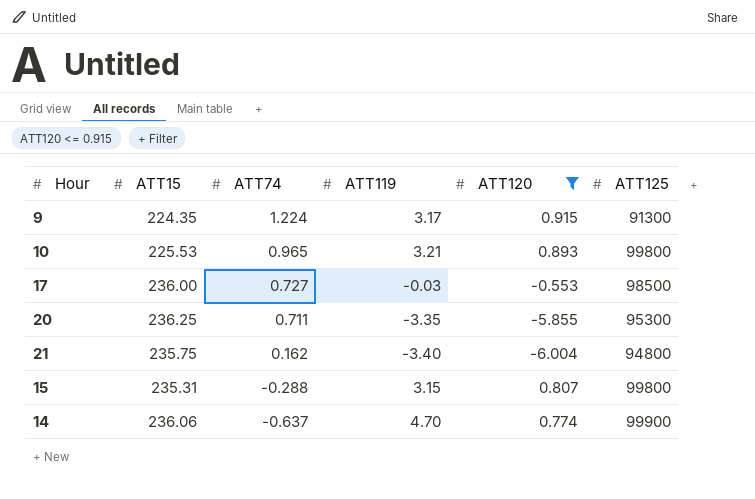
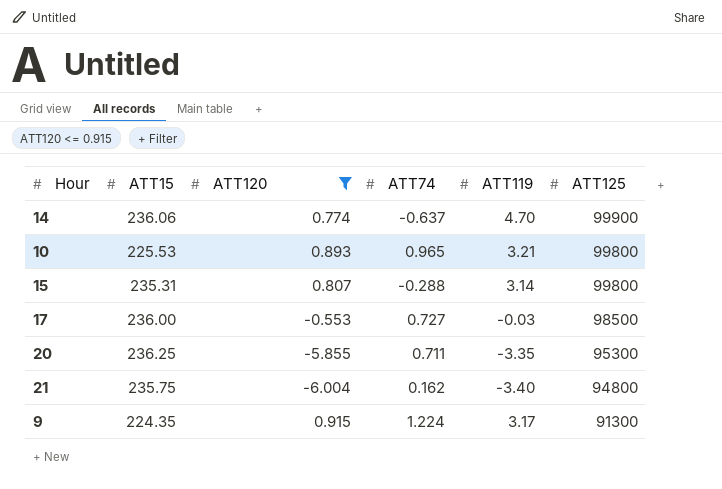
row order: ATT74 descending -> ATT125 descending
column ATT120 | position: 5 -> 3
15 | ATT119: 3.15 -> 3.14

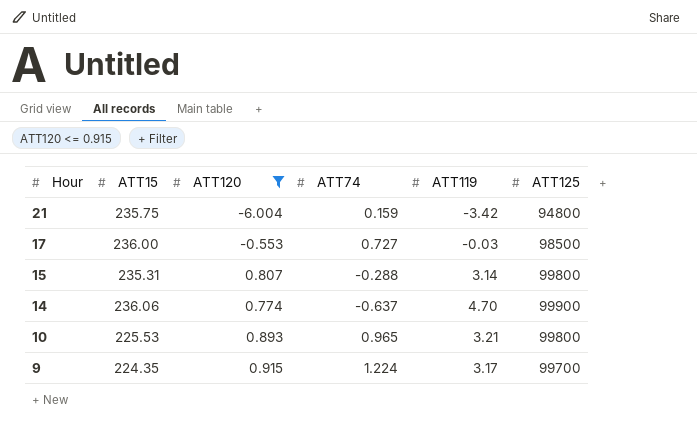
row order: ATT125 descending -> Hour descending
row 20: 236.25 | -5.855 | 0.711 | -3.35 | 95300 -> none
21 | ATT74: 0.162 -> 0.159
21 | ATT119: -3.40 -> -3.42
9 | ATT125: 91300 -> 99700

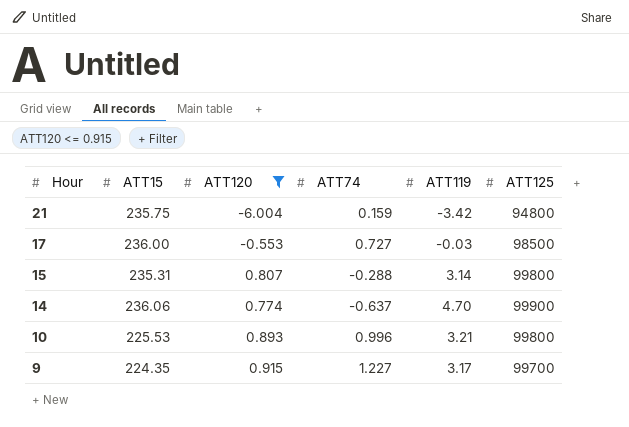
10 | ATT74: 0.965 -> 0.996
9 | ATT74: 1.224 -> 1.227

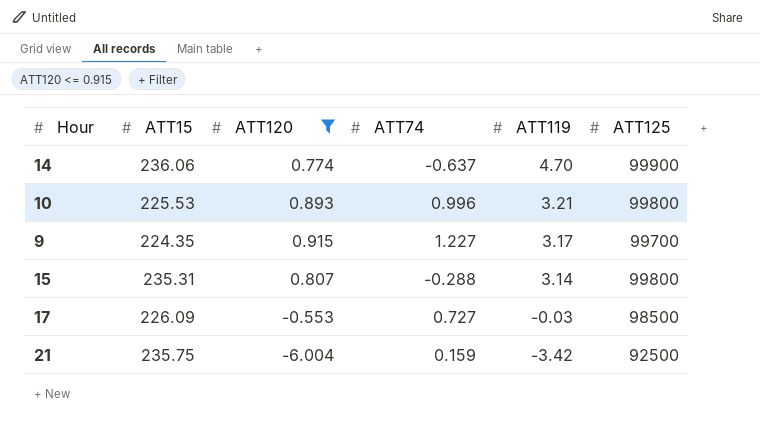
row order: Hour descending -> ATT119 descending
17 | ATT15: 236.00 -> 226.09
21 | ATT125: 94800 -> 92500

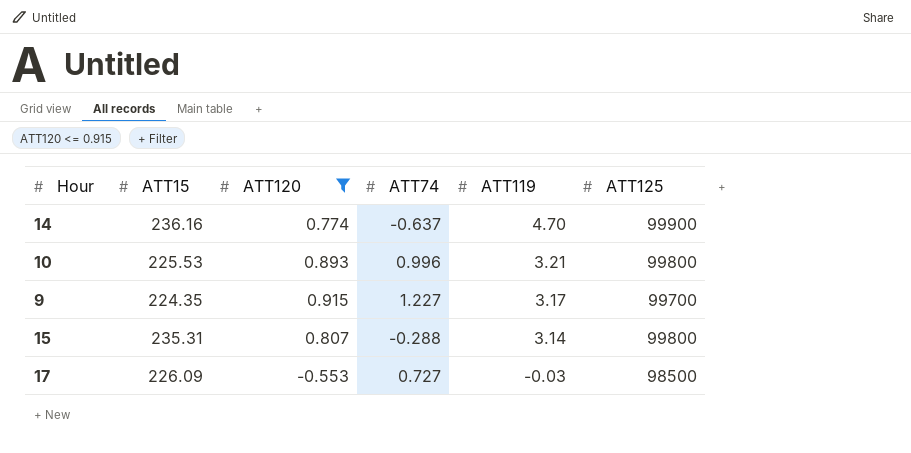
row 21: 235.75 | -6.004 | 0.159 | -3.42 | 92500 -> none
14 | ATT15: 236.06 -> 236.16

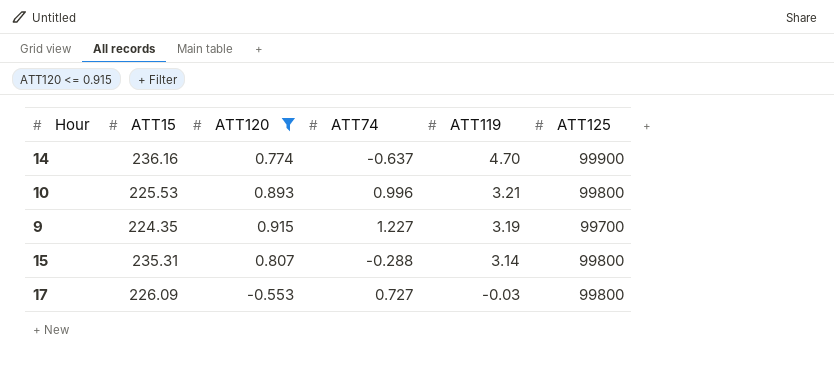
9 | ATT119: 3.17 -> 3.19
17 | ATT125: 98500 -> 99800

